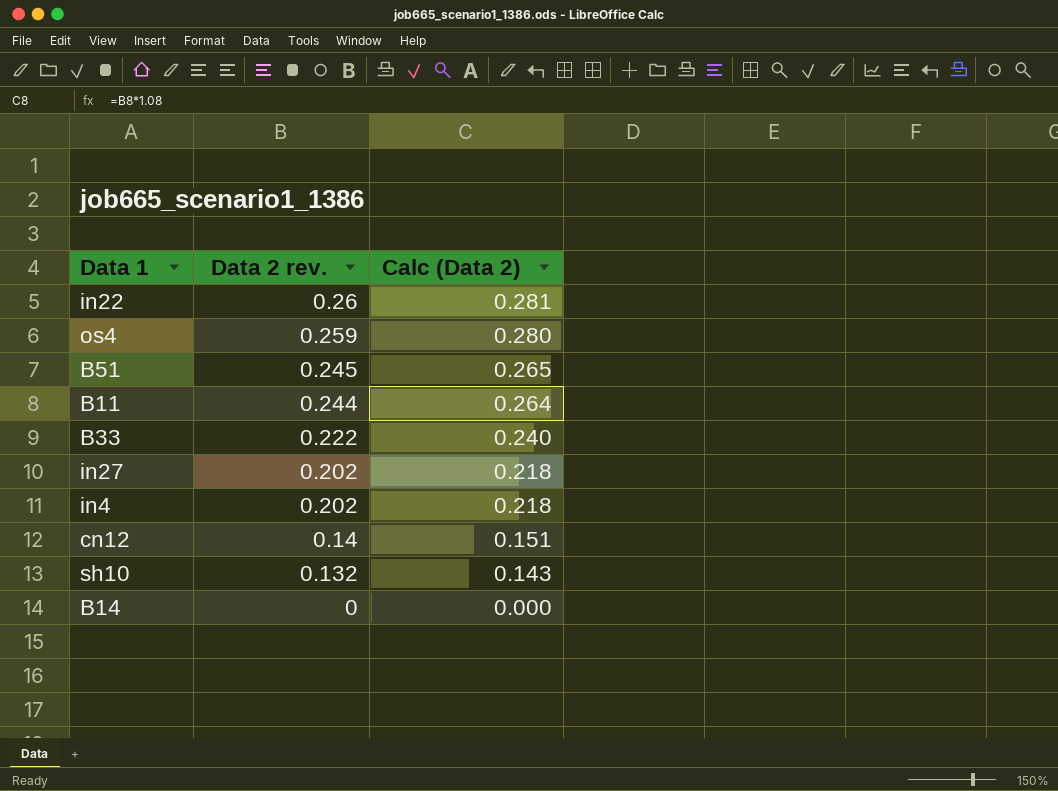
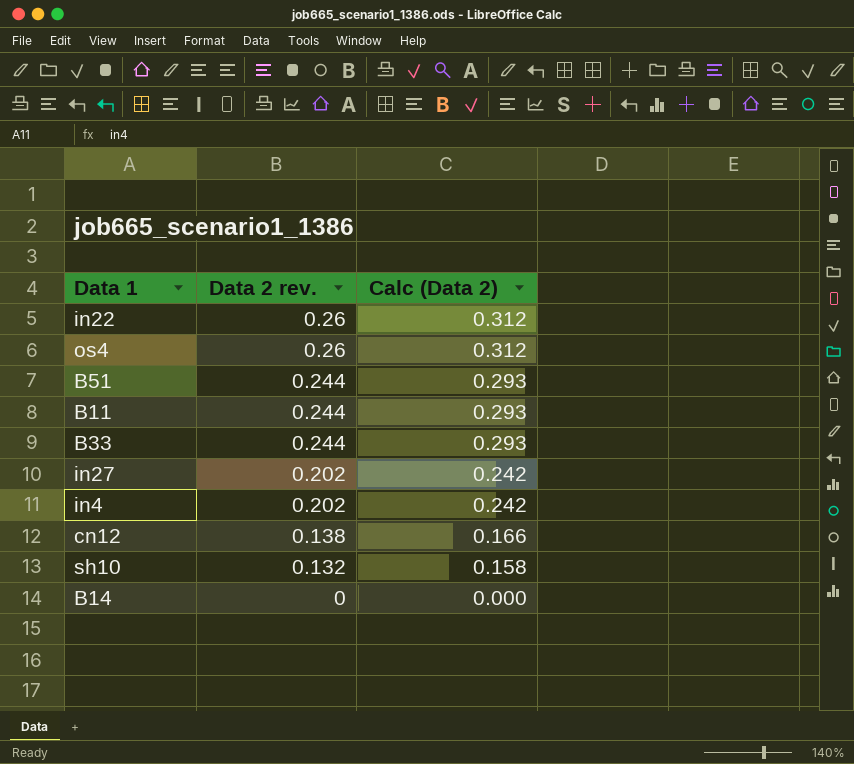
column Calc (Data 2) | formula: [Data 2 rev.] * 1.08 -> [Data 2 rev.] * 1.2
os4 | Data 2 rev.: 0.259 -> 0.26
B51 | Data 2 rev.: 0.245 -> 0.244
B33 | Data 2 rev.: 0.222 -> 0.244
cn12 | Data 2 rev.: 0.14 -> 0.138

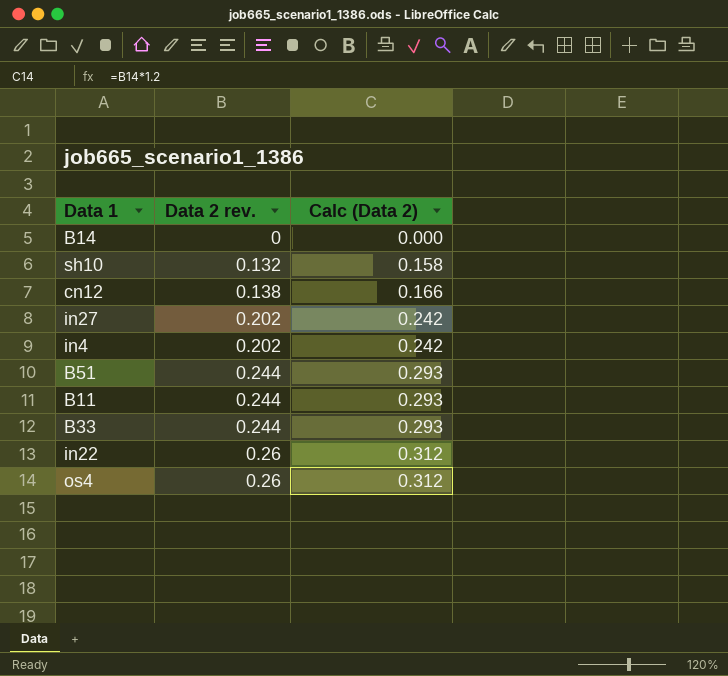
row order: Data 2 rev. descending -> Data 2 rev. ascending

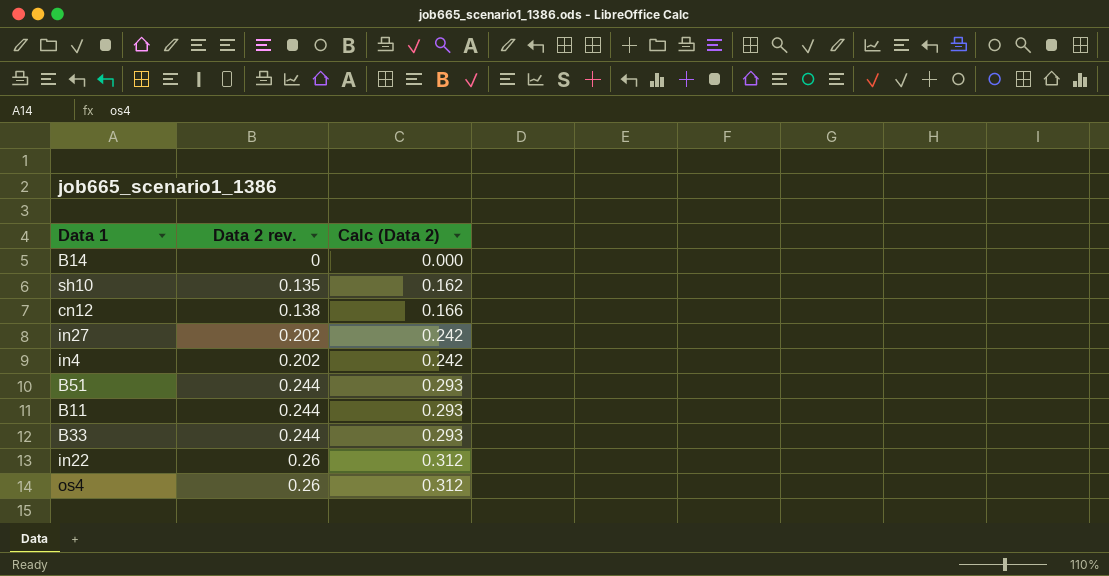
sh10 | Data 2 rev.: 0.132 -> 0.135
sh10 | Calc (Data 2): 0.158 -> 0.162

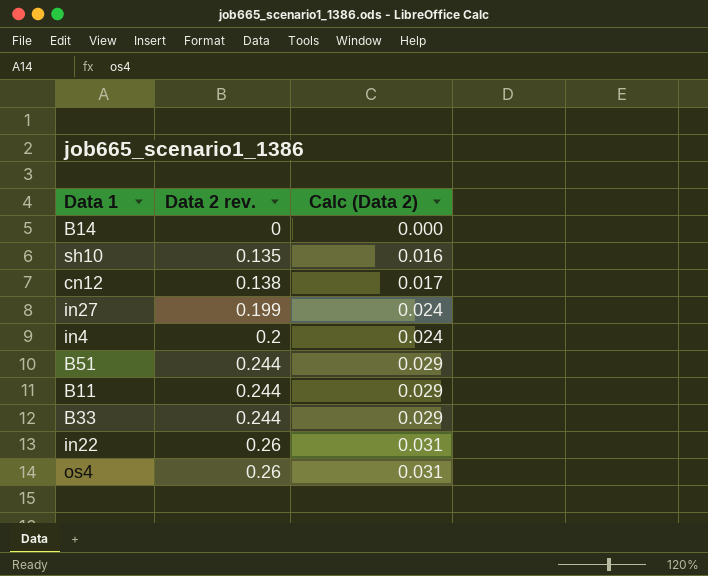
column Calc (Data 2) | formula: [Data 2 rev.] * 1.2 -> [Data 2 rev.] * 0.12
in27 | Data 2 rev.: 0.202 -> 0.199
in4 | Data 2 rev.: 0.202 -> 0.2

